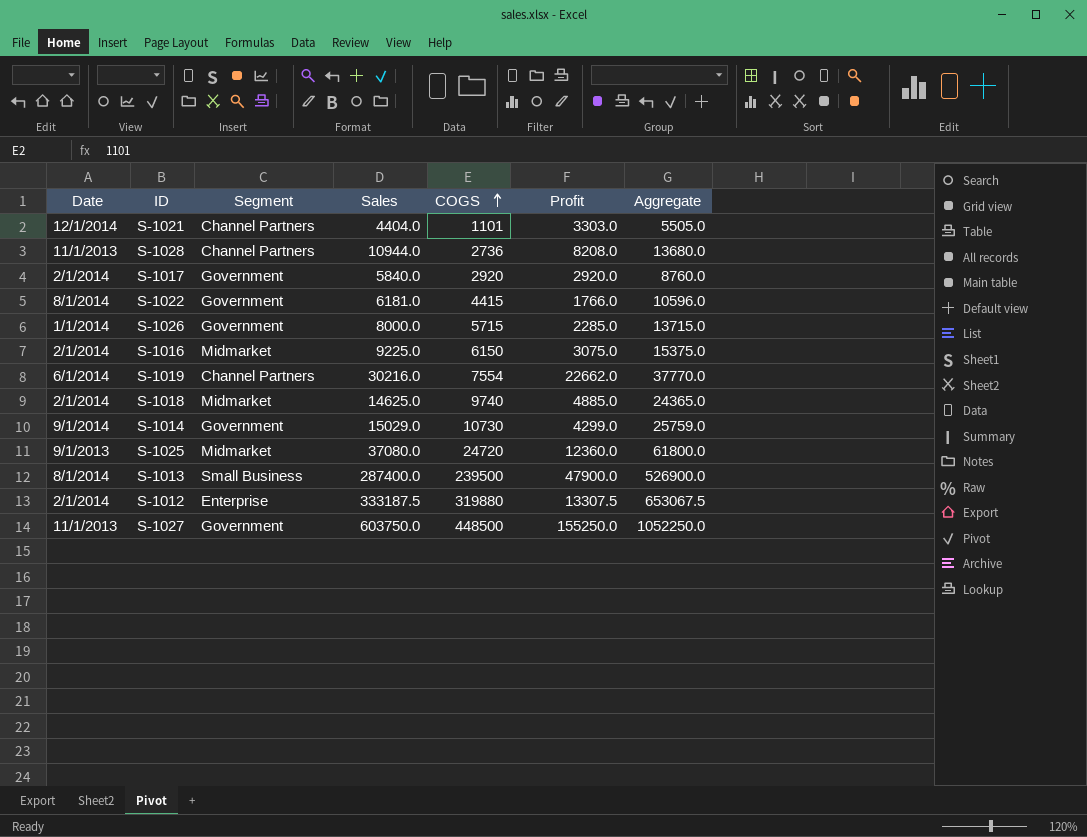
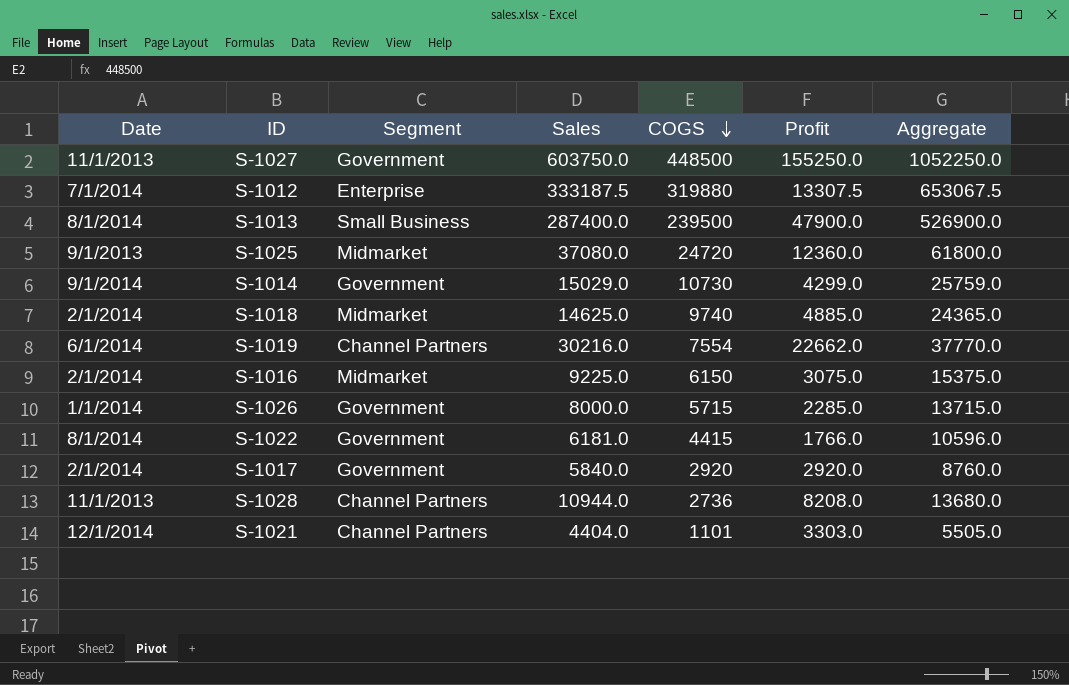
row order: COGS ascending -> COGS descending
S-1012 | Date: 2/1/2014 -> 7/1/2014

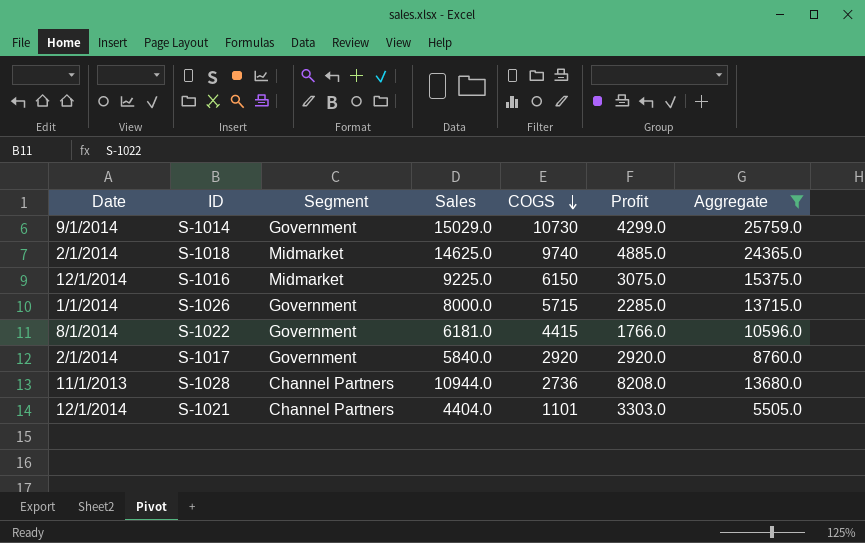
filter: none -> Aggregate <= 25759.0
S-1016 | Date: 2/1/2014 -> 12/1/2014

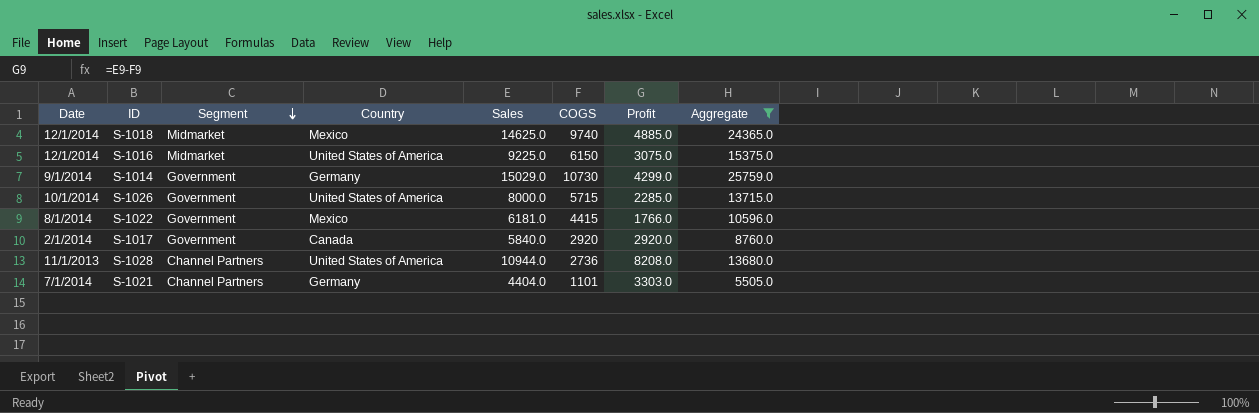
row order: COGS descending -> Segment descending
column Country | position: none -> 4
S-1018 | Date: 2/1/2014 -> 12/1/2014
S-1026 | Date: 1/1/2014 -> 10/1/2014
S-1021 | Date: 12/1/2014 -> 7/1/2014

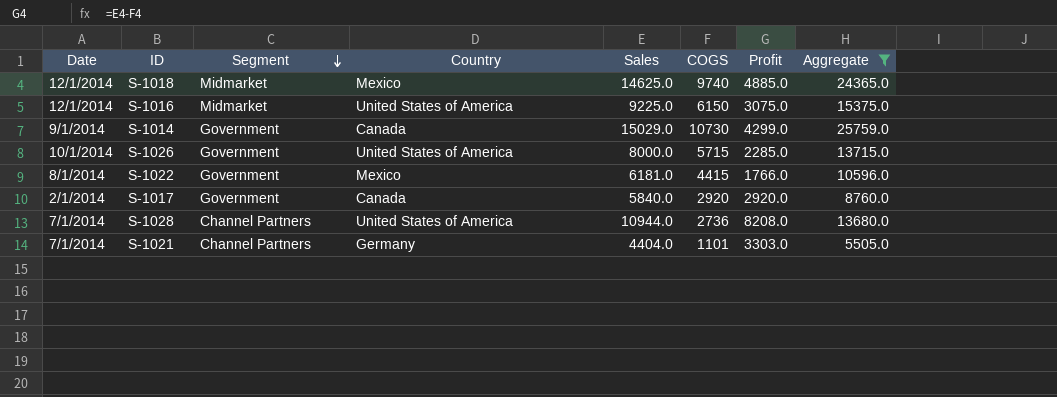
S-1014 | Country: Germany -> Canada
S-1028 | Date: 11/1/2013 -> 7/1/2014

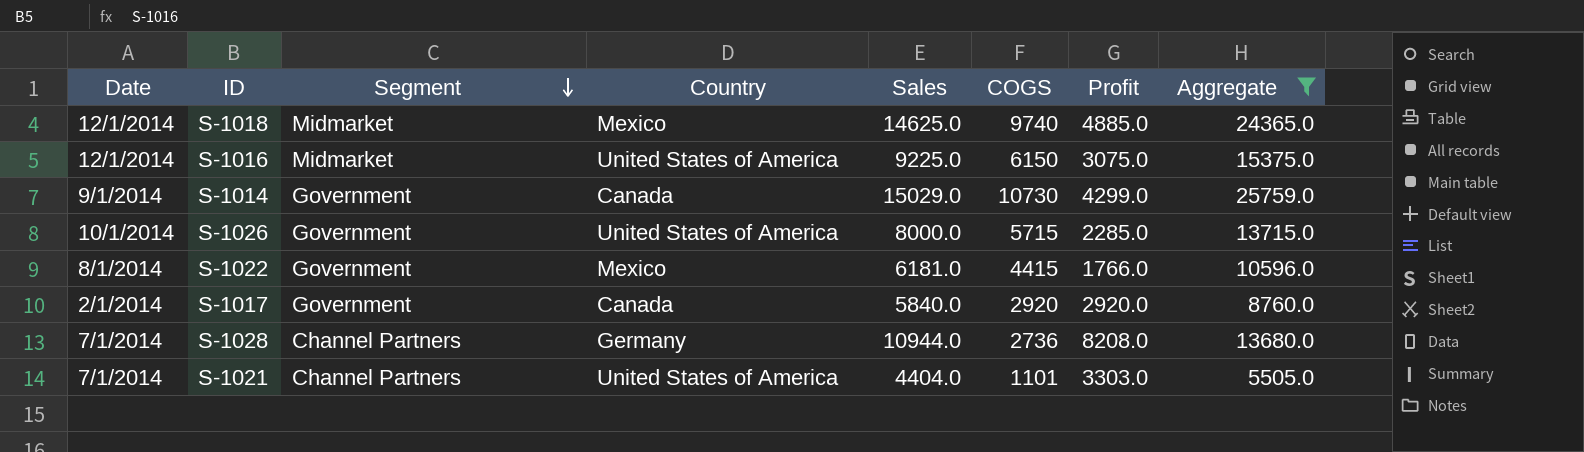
S-1028 | Country: United States of America -> Germany
S-1021 | Country: Germany -> United States of America

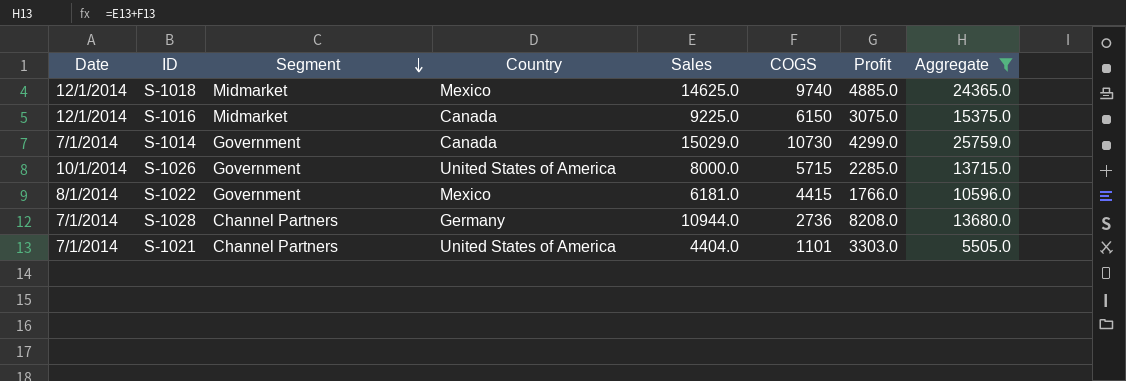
row S-1017: 2/1/2014 | Government | Canada | 5840.0 | 2920 | 2920.0 | 8760.0 -> none
S-1016 | Country: United States of America -> Canada
S-1014 | Date: 9/1/2014 -> 7/1/2014

